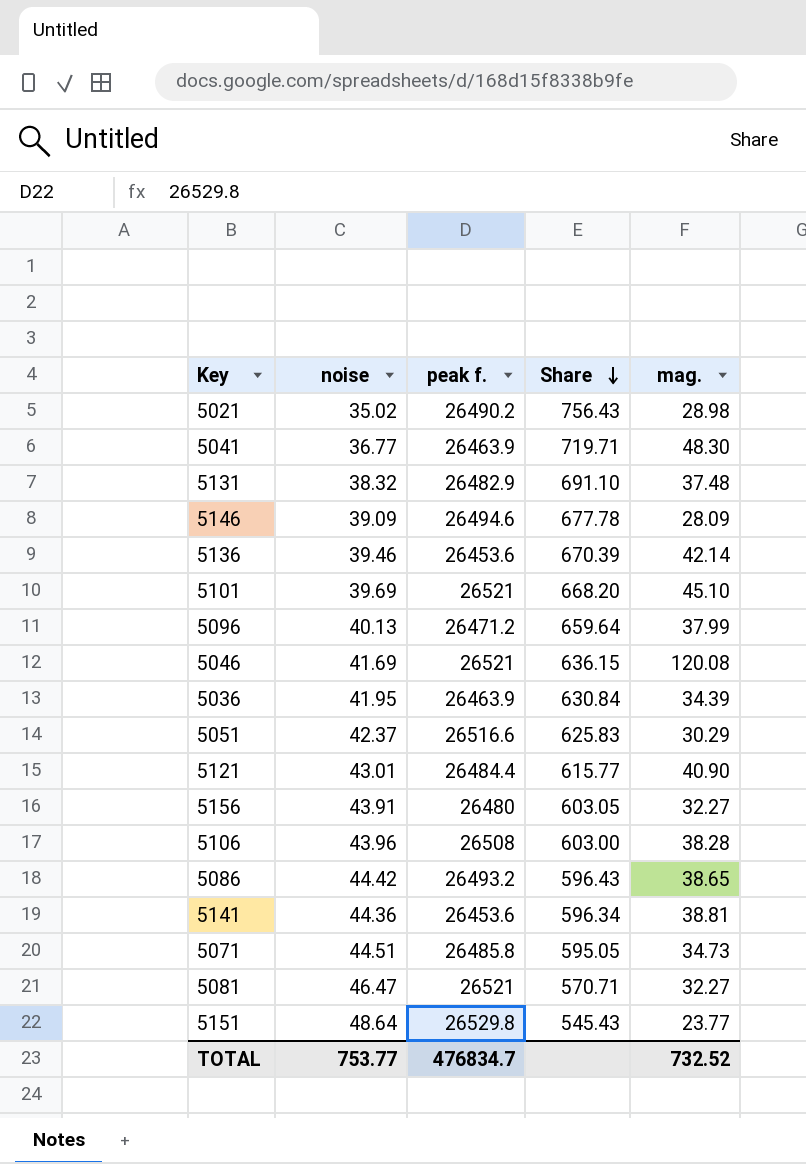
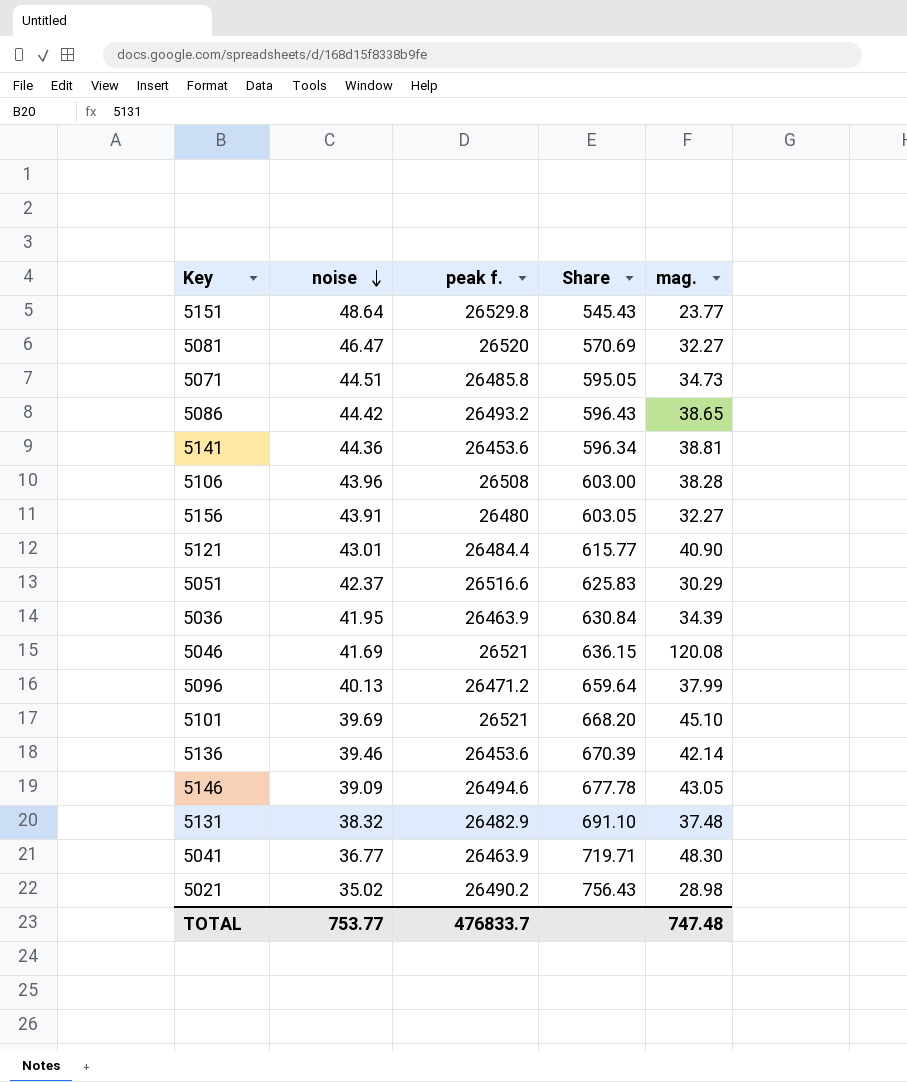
row order: Share descending -> noise descending
5081 | peak f.: 26521 -> 26520
5081 | Share: 570.71 -> 570.69
5146 | mag.: 28.09 -> 43.05
TOTAL | peak f.: 476834.7 -> 476833.7
TOTAL | mag.: 732.52 -> 747.48

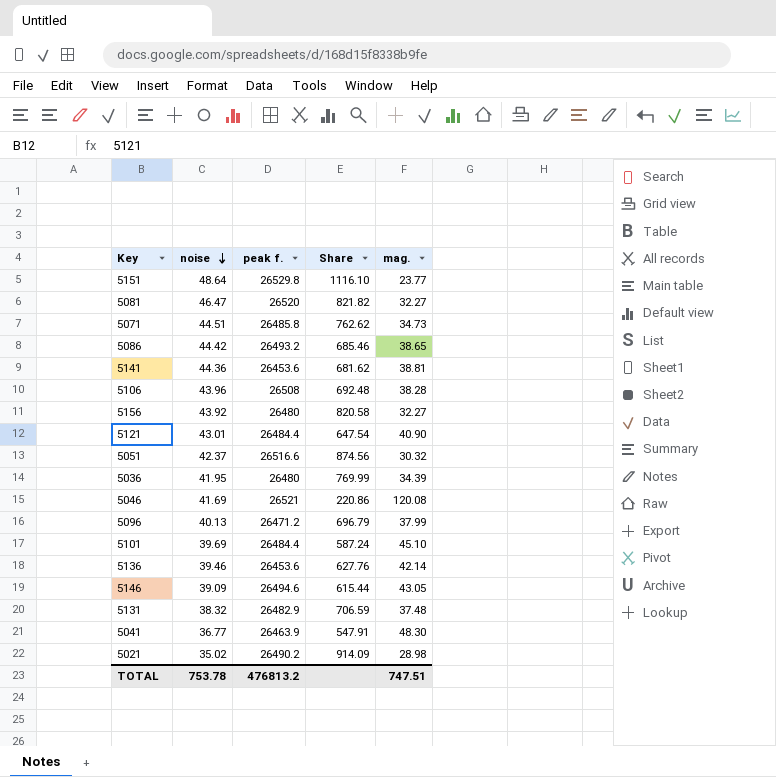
column Share | formula: [peak f.] / [noise] -> [peak f.] / [mag.]
5156 | noise: 43.91 -> 43.92
5051 | mag.: 30.29 -> 30.32
5036 | peak f.: 26463.9 -> 26480
5101 | peak f.: 26521 -> 26484.4
TOTAL | noise: 753.77 -> 753.78
TOTAL | peak f.: 476833.7 -> 476813.2
TOTAL | mag.: 747.48 -> 747.51

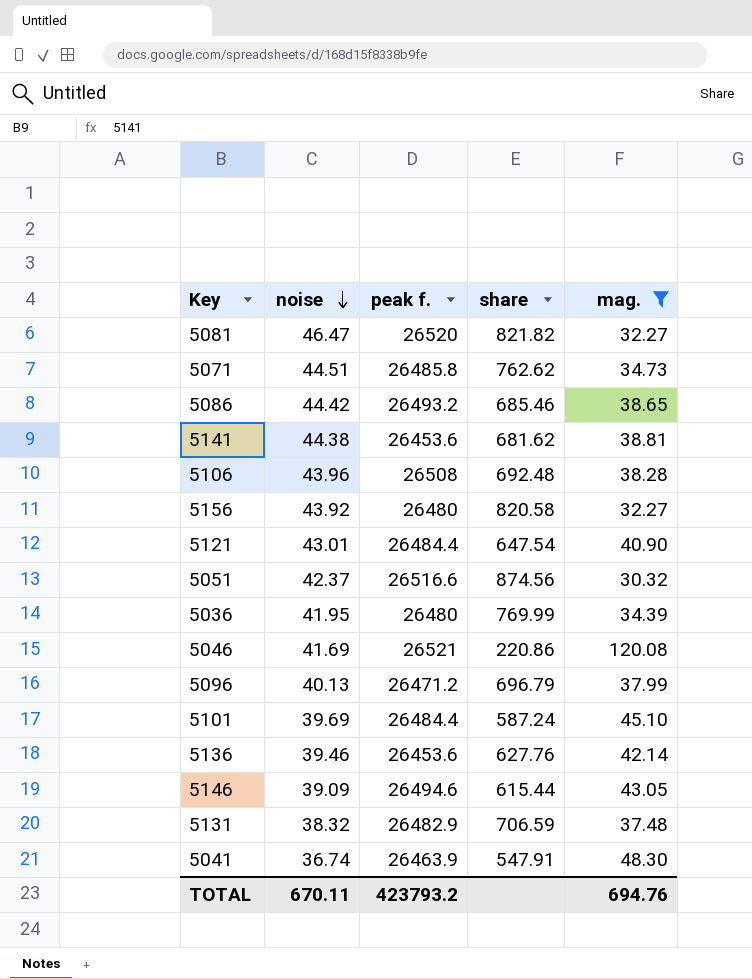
filter: none -> mag. >= 30.32
column name: Share -> share
5141 | noise: 44.36 -> 44.38
5041 | noise: 36.77 -> 36.74
TOTAL | noise: 753.78 -> 670.11
TOTAL | peak f.: 476813.2 -> 423793.2
TOTAL | mag.: 747.51 -> 694.76

